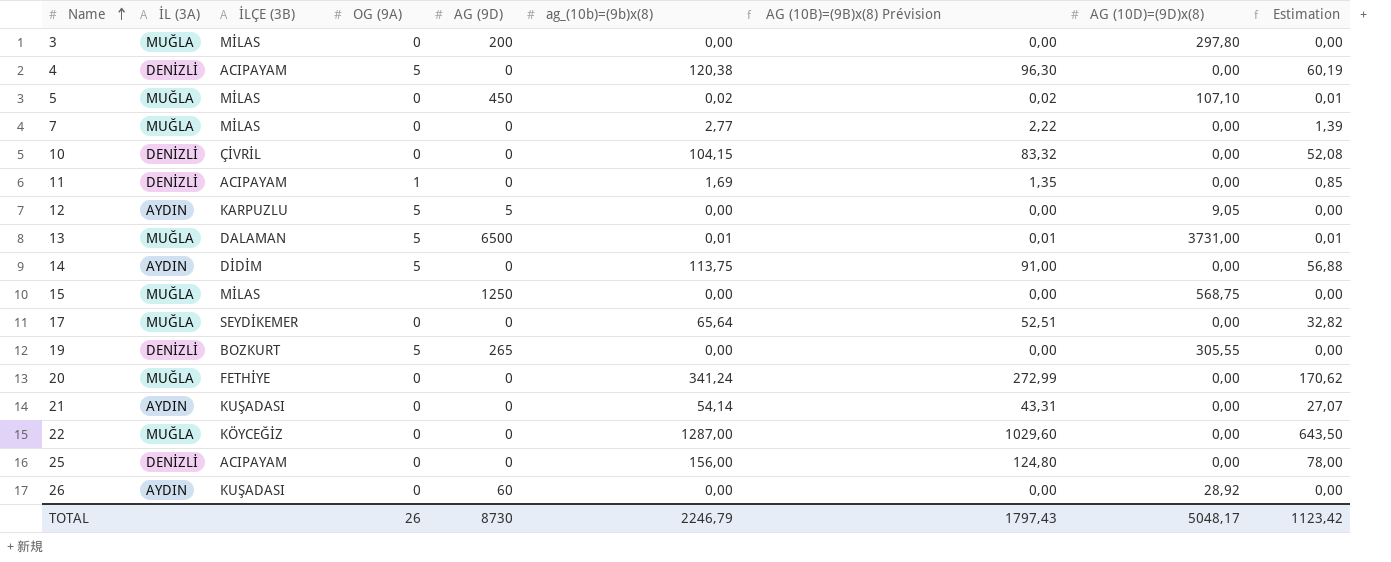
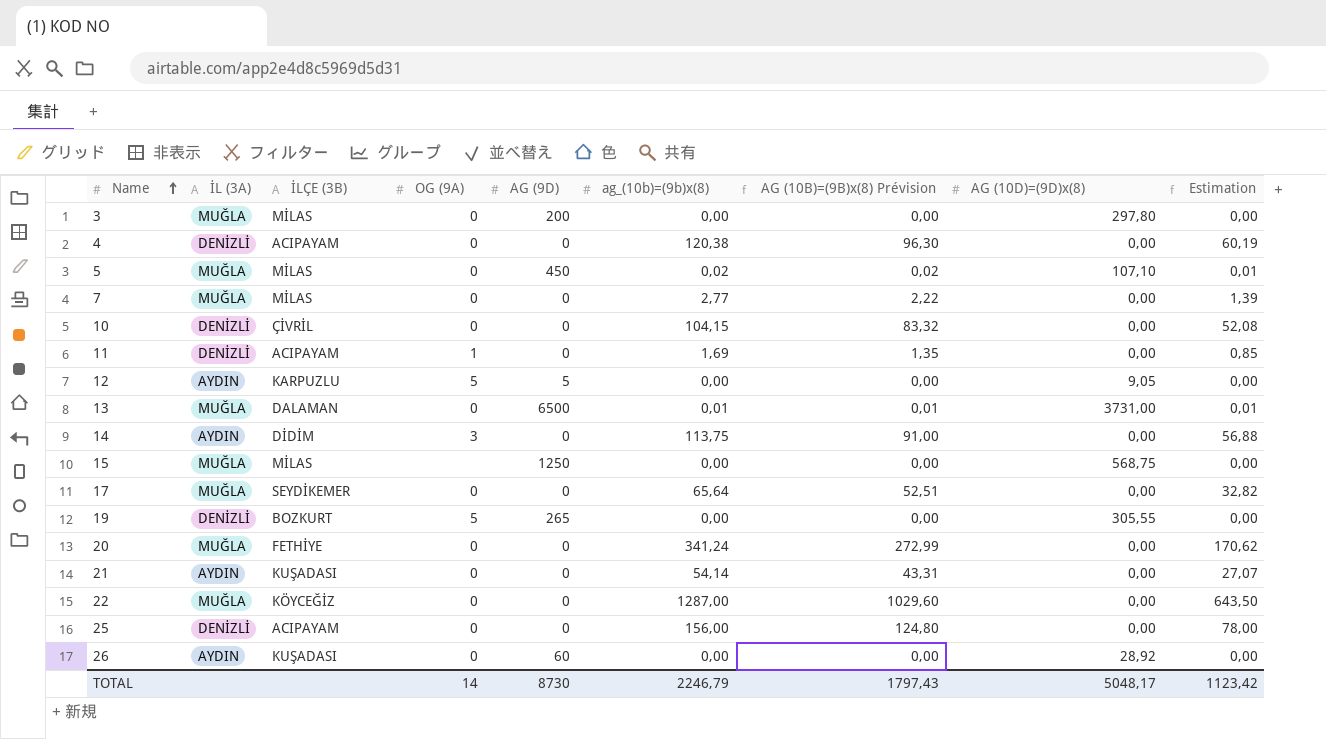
4 | OG (9A): 5 -> 0
13 | OG (9A): 5 -> 0
14 | OG (9A): 5 -> 3
TOTAL | OG (9A): 26 -> 14

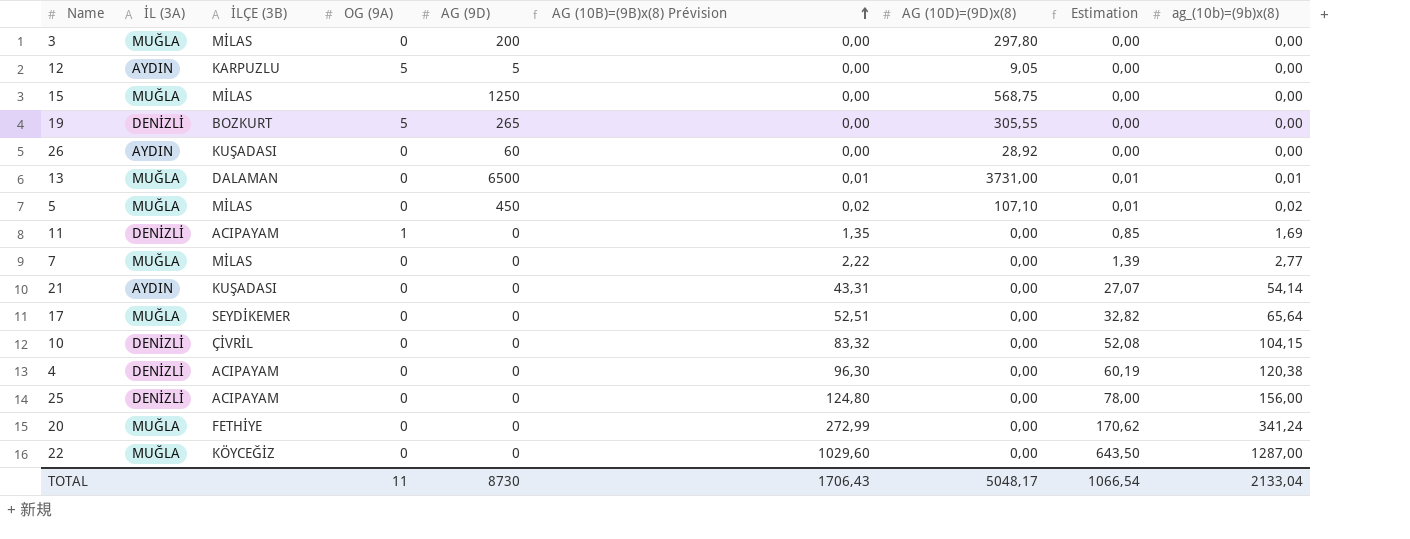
row order: Name ascending -> AG (10B)=(9B)x(8) Prévision ascending
column ag_(10b)=(9b)x(8) | position: 6 -> 9
row 14: AYDIN | DİDİM | 3 | 0 | 113,75 | 91,00 | 0,00 | 56,88 -> none
TOTAL | OG (9A): 14 -> 11
TOTAL | AG (10B)=(9B)x(8) Prévision: 1797,43 -> 1706,43
TOTAL | Estimation: 1123,42 -> 1066,54
TOTAL | ag_(10b)=(9b)x(8): 2246,79 -> 2133,04

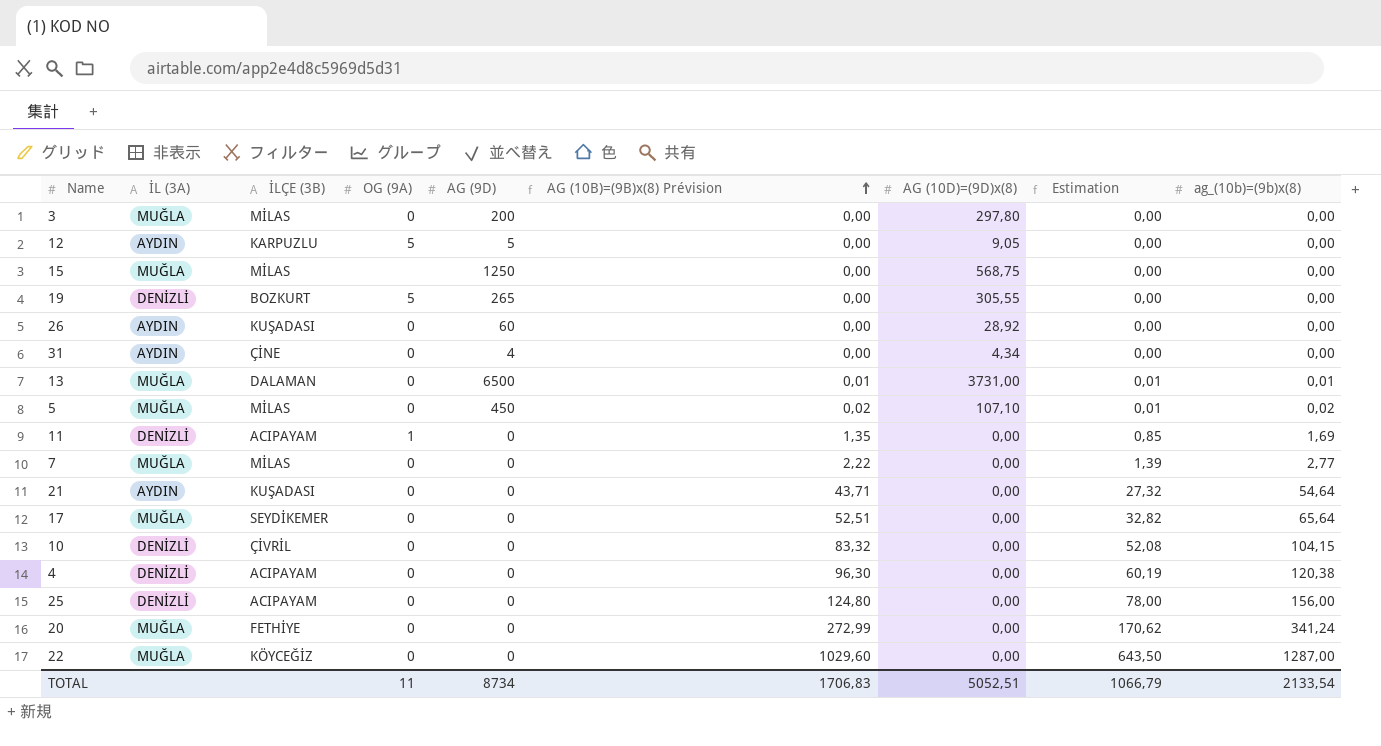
row 31: none -> AYDIN | ÇİNE | 0 | 4 | 0,00 | 4,34 | 0,00 | 0,00
21 | AG (10B)=(9B)x(8) Prévision: 43,31 -> 43,71
21 | Estimation: 27,07 -> 27,32
21 | ag_(10b)=(9b)x(8): 54,14 -> 54,64
TOTAL | AG (9D): 8730 -> 8734
TOTAL | AG (10B)=(9B)x(8) Prévision: 1706,43 -> 1706,83
TOTAL | AG (10D)=(9D)x(8): 5048,17 -> 5052,51
TOTAL | Estimation: 1066,54 -> 1066,79
TOTAL | ag_(10b)=(9b)x(8): 2133,04 -> 2133,54

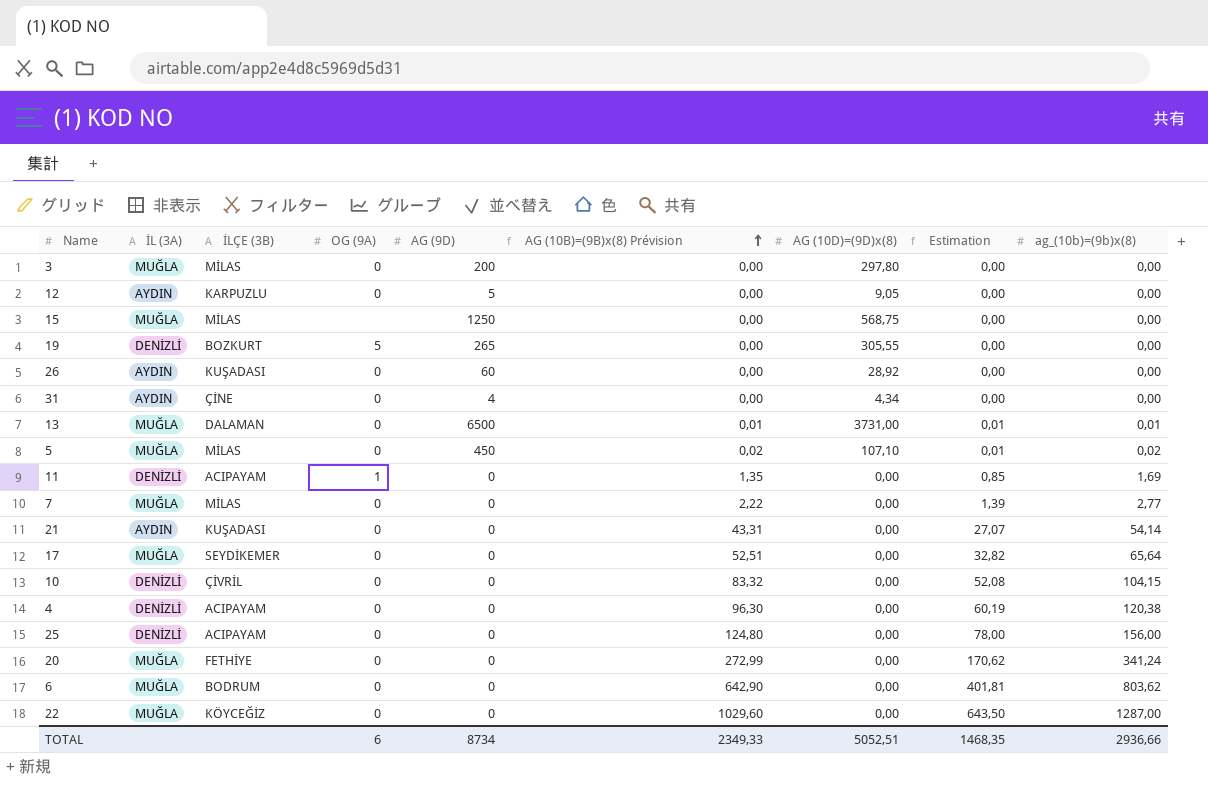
12 | OG (9A): 5 -> 0
21 | AG (10B)=(9B)x(8) Prévision: 43,71 -> 43,31
21 | Estimation: 27,32 -> 27,07
21 | ag_(10b)=(9b)x(8): 54,64 -> 54,14
row 6: none -> MUĞLA | BODRUM | 0 | 0 | 642,90 | 0,00 | 401,81 | 803,62
TOTAL | OG (9A): 11 -> 6
TOTAL | AG (10B)=(9B)x(8) Prévision: 1706,83 -> 2349,33
TOTAL | Estimation: 1066,79 -> 1468,35
TOTAL | ag_(10b)=(9b)x(8): 2133,54 -> 2936,66

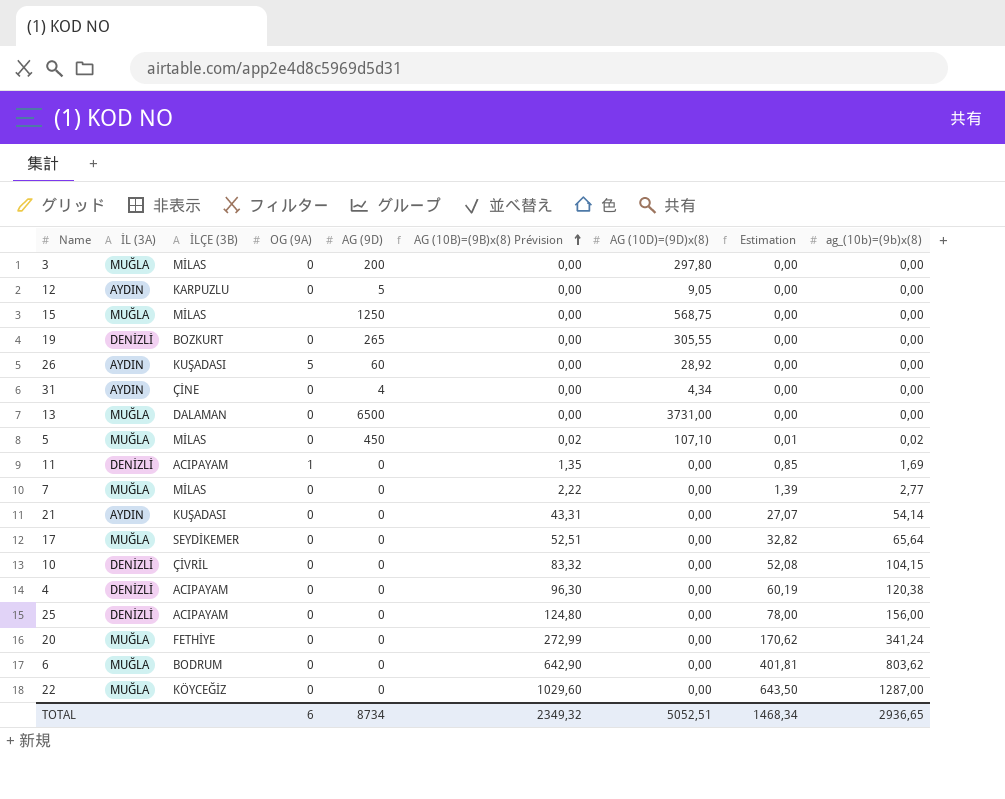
19 | OG (9A): 5 -> 0
26 | OG (9A): 0 -> 5
13 | AG (10B)=(9B)x(8) Prévision: 0,01 -> 0,00
13 | Estimation: 0,01 -> 0,00
13 | ag_(10b)=(9b)x(8): 0,01 -> 0,00
TOTAL | AG (10B)=(9B)x(8) Prévision: 2349,33 -> 2349,32
TOTAL | Estimation: 1468,35 -> 1468,34
TOTAL | ag_(10b)=(9b)x(8): 2936,66 -> 2936,65

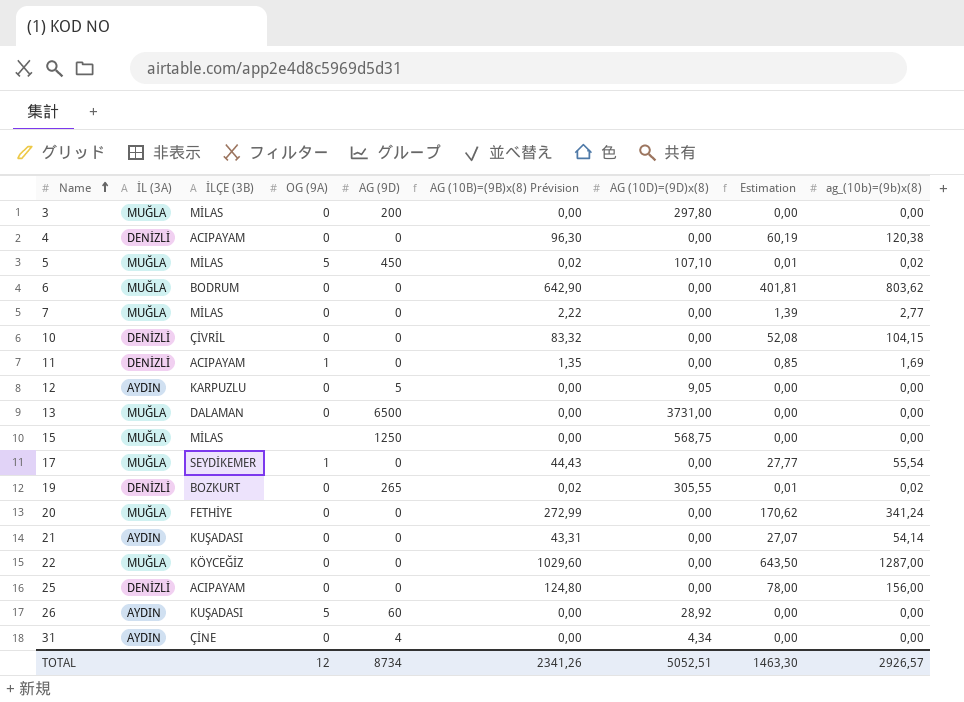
row order: AG (10B)=(9B)x(8) Prévision ascending -> Name ascending
5 | OG (9A): 0 -> 5
17 | OG (9A): 0 -> 1
17 | AG (10B)=(9B)x(8) Prévision: 52,51 -> 44,43
17 | Estimation: 32,82 -> 27,77
17 | ag_(10b)=(9b)x(8): 65,64 -> 55,54
19 | AG (10B)=(9B)x(8) Prévision: 0,00 -> 0,02
19 | Estimation: 0,00 -> 0,01
19 | ag_(10b)=(9b)x(8): 0,00 -> 0,02
TOTAL | OG (9A): 6 -> 12
TOTAL | AG (10B)=(9B)x(8) Prévision: 2349,32 -> 2341,26
TOTAL | Estimation: 1468,34 -> 1463,30
TOTAL | ag_(10b)=(9b)x(8): 2936,65 -> 2926,57

